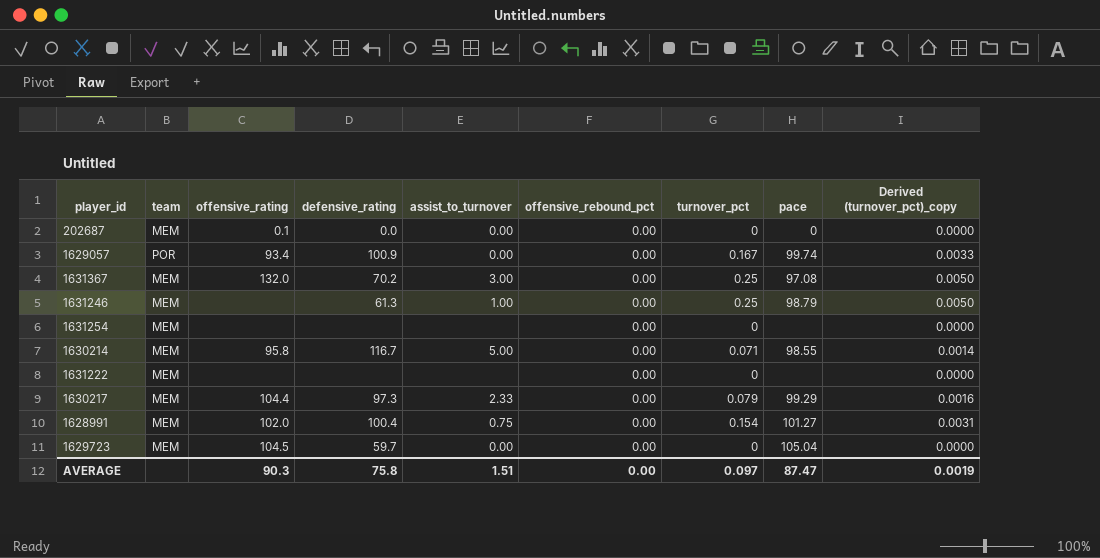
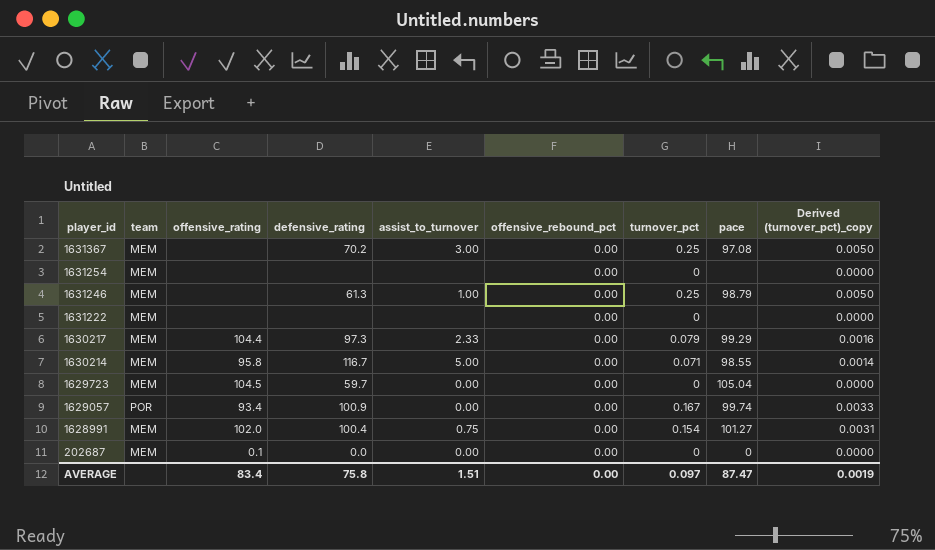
row order: none -> player_id descending
1631367 | offensive_rating: 132.0 -> none
AVERAGE | offensive_rating: 90.3 -> 83.4

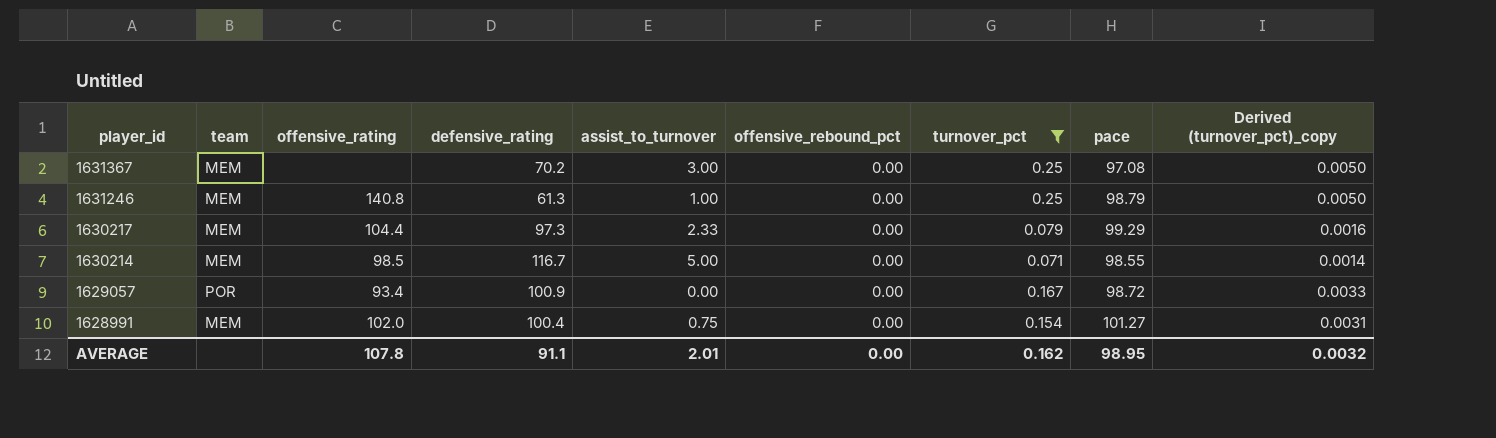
filter: none -> turnover_pct != 0
1631246 | offensive_rating: none -> 140.8
1630214 | offensive_rating: 95.8 -> 98.5
1629057 | pace: 99.74 -> 98.72
AVERAGE | offensive_rating: 83.4 -> 107.8
AVERAGE | defensive_rating: 75.8 -> 91.1
AVERAGE | assist_to_turnover: 1.51 -> 2.01
AVERAGE | turnover_pct: 0.097 -> 0.162
AVERAGE | pace: 87.47 -> 98.95
AVERAGE | Derived (turnover_pct)_copy: 0.0019 -> 0.0032

